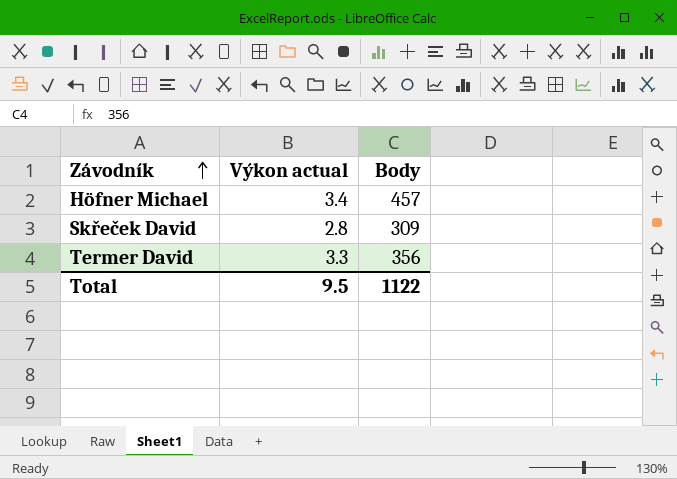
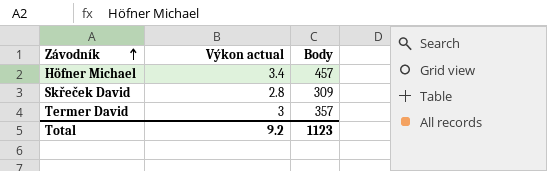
Termer David | Výkon actual: 3.3 -> 3
Termer David | Body: 356 -> 357
Total | Výkon actual: 9.5 -> 9.2
Total | Body: 1122 -> 1123

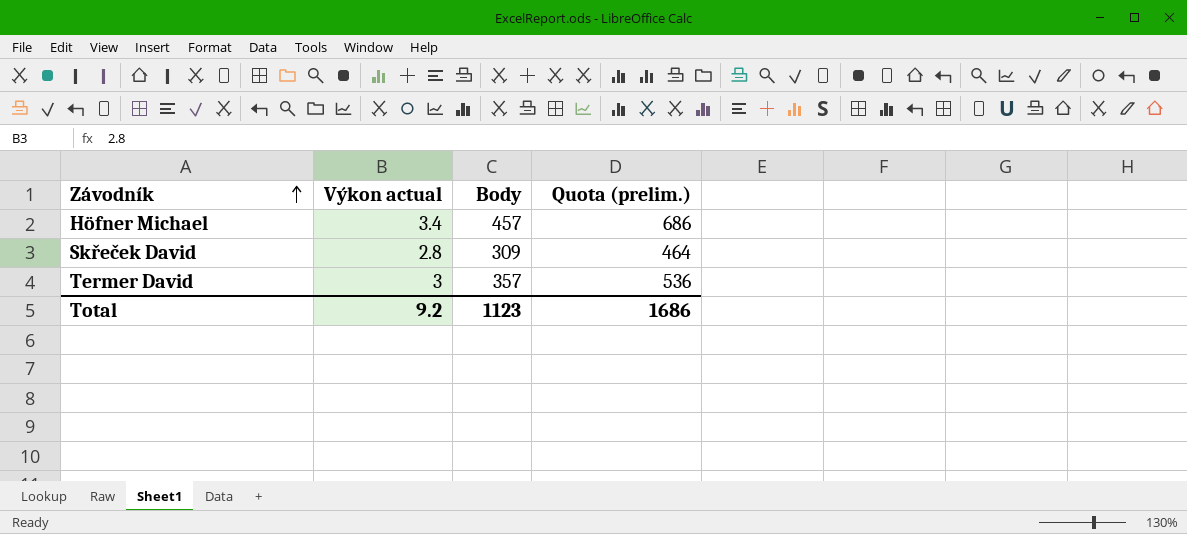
column Quota (prelim.) | formula: none -> [Body] * 1.5

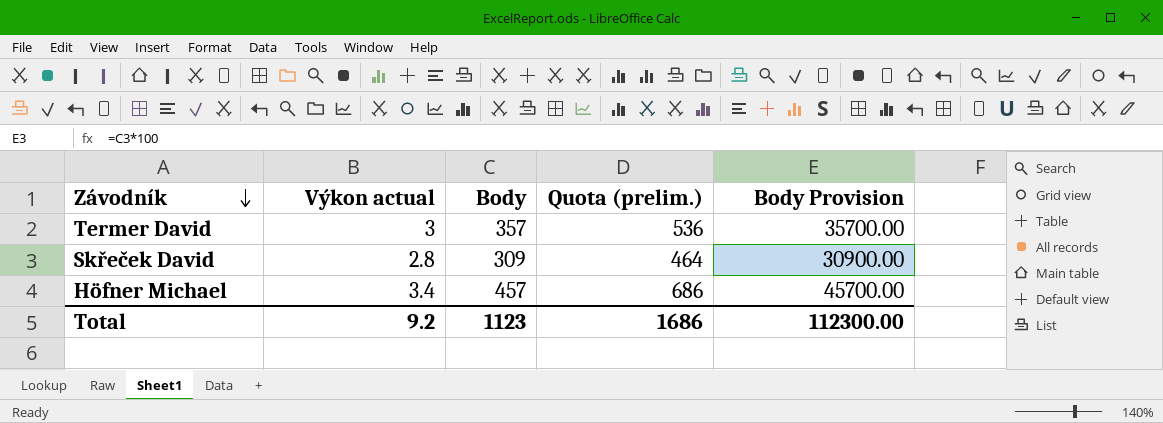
row order: Závodník ascending -> Závodník descending
column Body Provision | formula: none -> [Body] * 100

